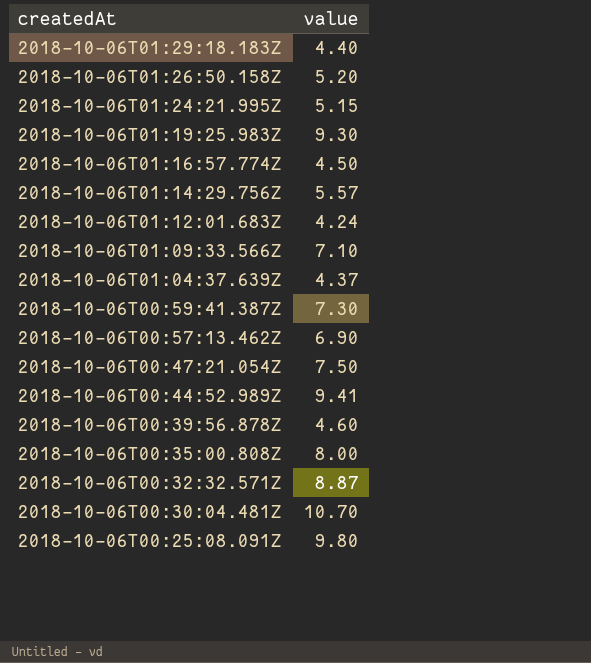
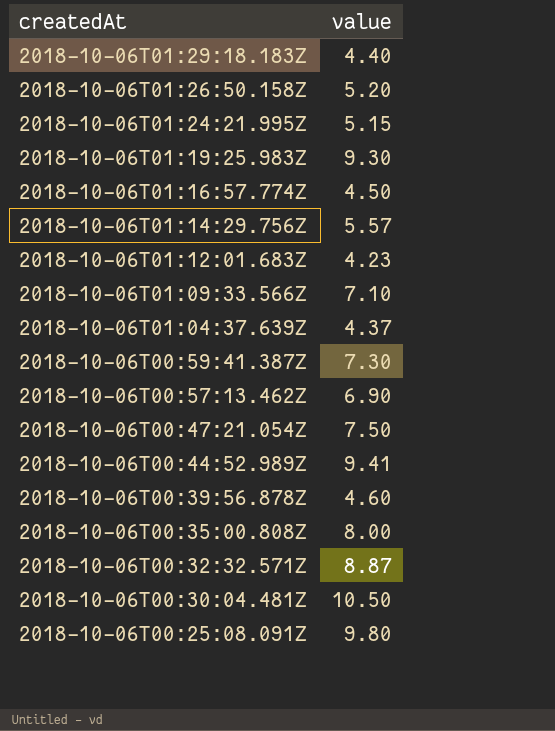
2018-10-06T01:12:01.683Z | value: 4.24 -> 4.23
2018-10-06T00:30:04.481Z | value: 10.70 -> 10.50

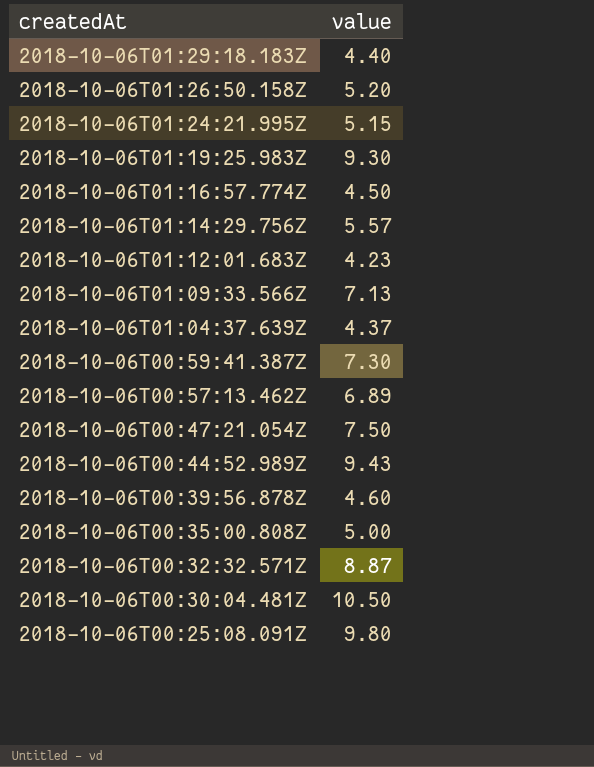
2018-10-06T01:09:33.566Z | value: 7.10 -> 7.13
2018-10-06T00:57:13.462Z | value: 6.90 -> 6.89
2018-10-06T00:44:52.989Z | value: 9.41 -> 9.43
2018-10-06T00:35:00.808Z | value: 8.00 -> 5.00

